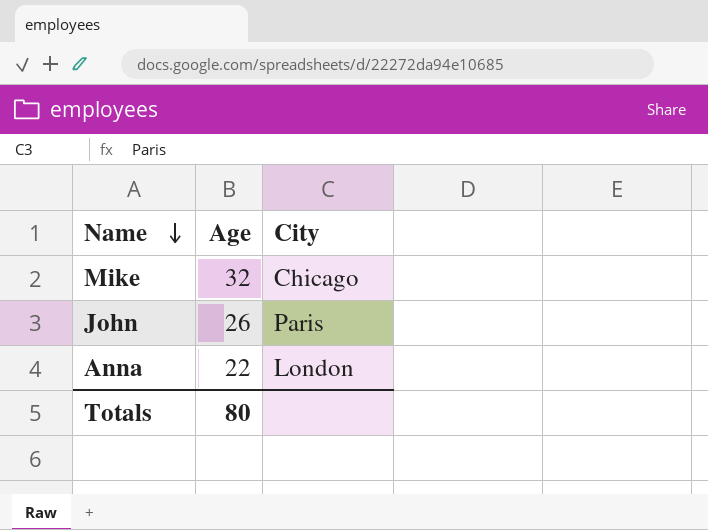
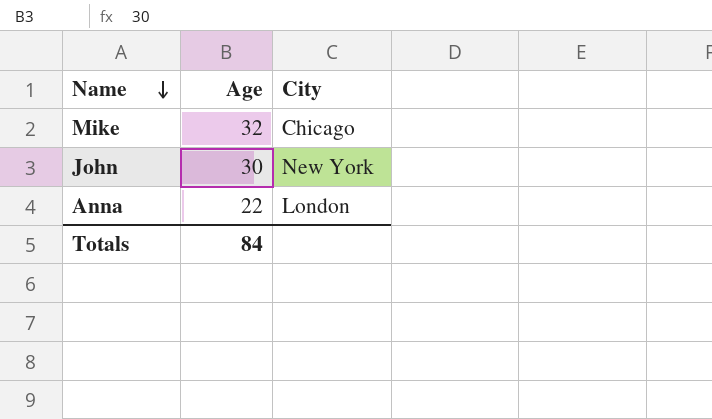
John | Age: 26 -> 30
John | City: Paris -> New York
Totals | Age: 80 -> 84

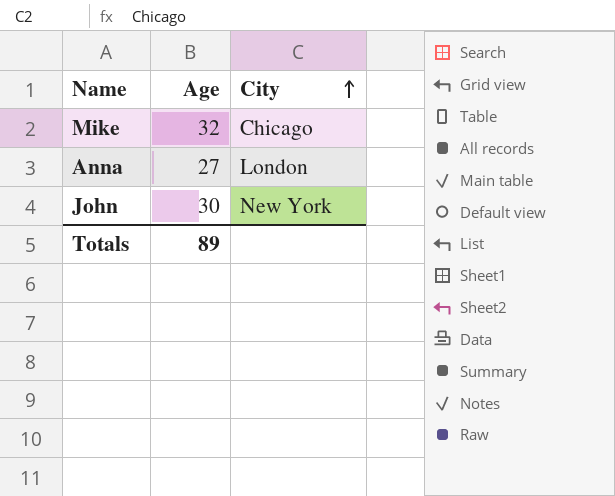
row order: Name descending -> City ascending
Anna | Age: 22 -> 27
Totals | Age: 84 -> 89

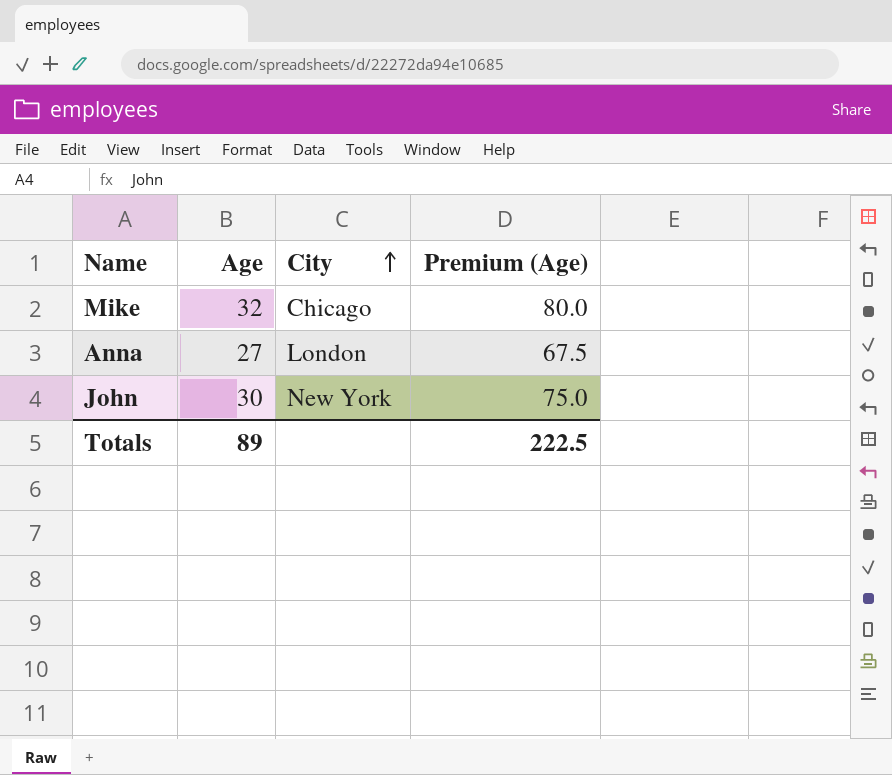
column Premium (Age) | formula: none -> [Age] * 2.5

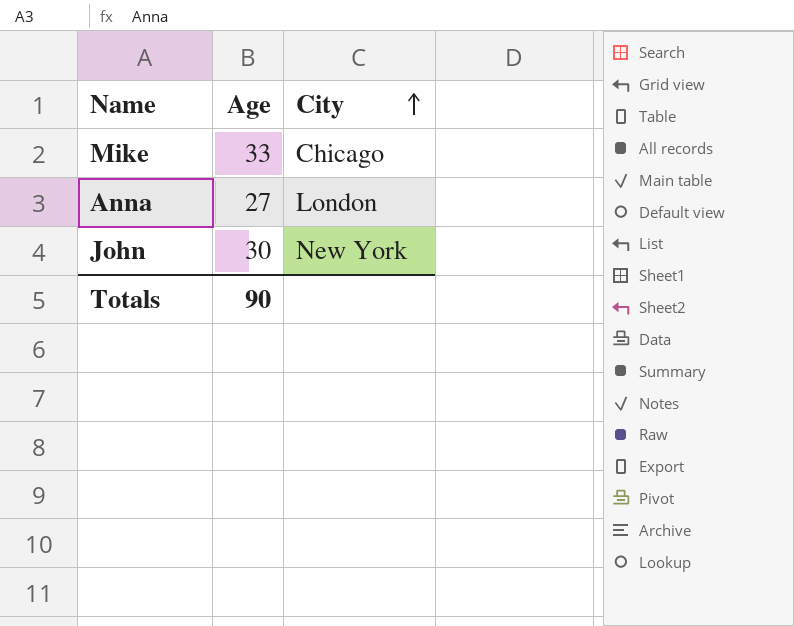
column Premium (Age) | formula: [Age] * 2.5 -> none
Mike | Age: 32 -> 33
Totals | Age: 89 -> 90

